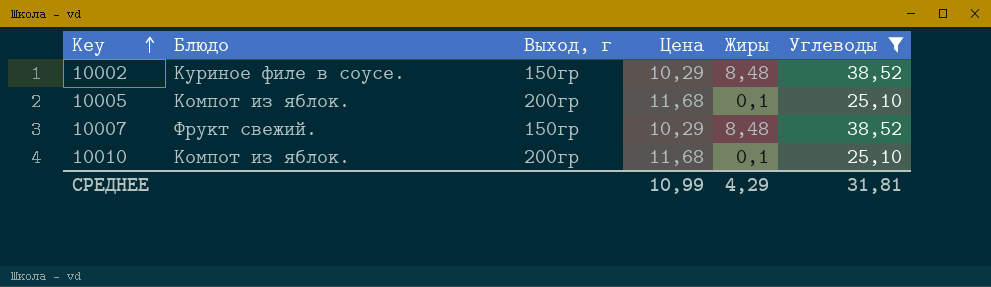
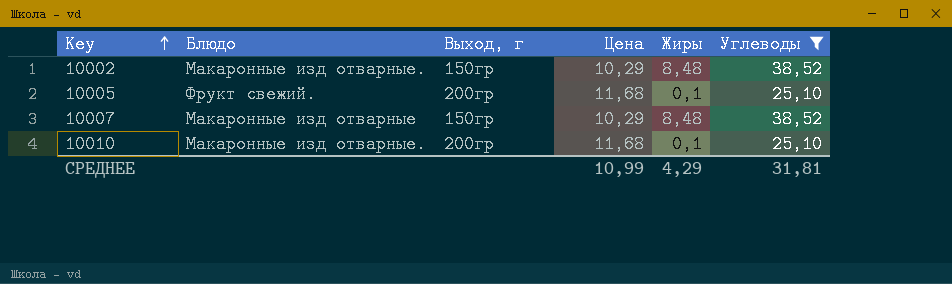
10002 | Блюдо: Куриное филе в соусе. -> Макаронные изд отварные.
10005 | Блюдо: Компот из яблок. -> Фрукт свежий.
10007 | Блюдо: Фрукт свежий. -> Макаронные изд отварные
10010 | Блюдо: Компот из яблок. -> Макаронные изд отварные.

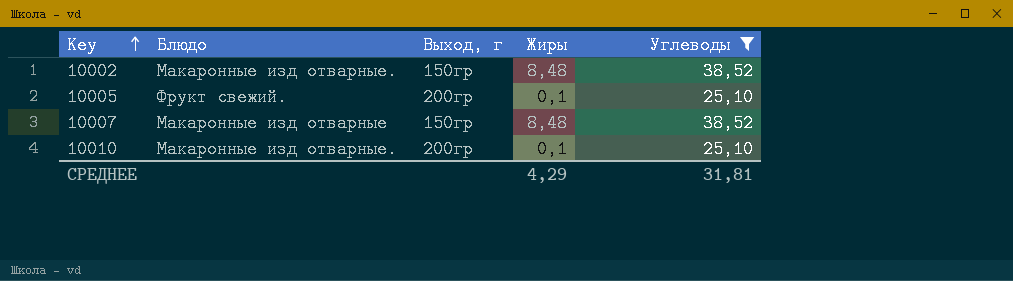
column Цена | position: 4 -> none

